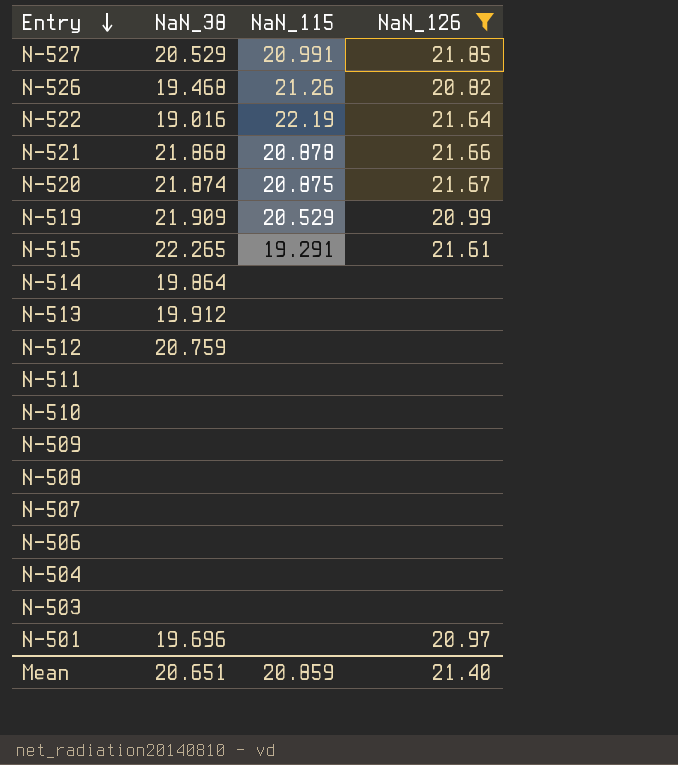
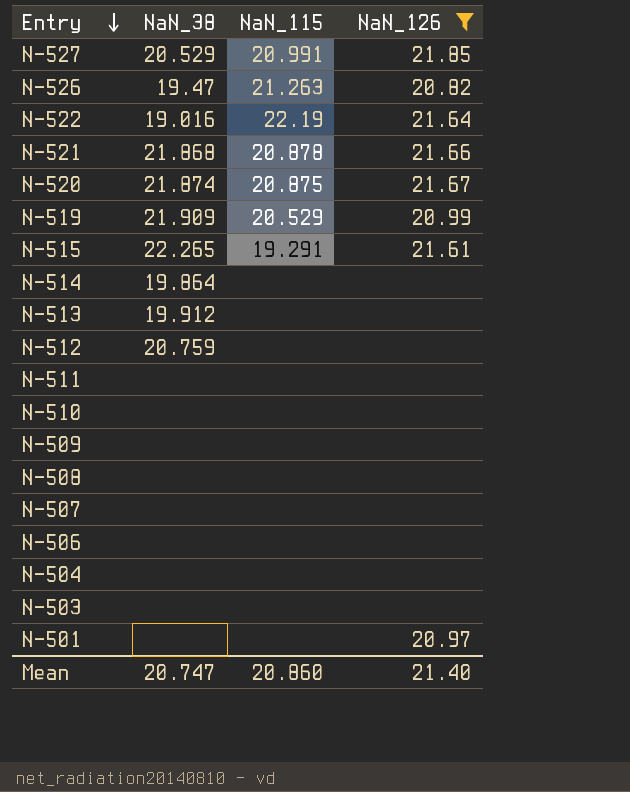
N-526 | NaN_38: 19.468 -> 19.47
N-526 | NaN_115: 21.26 -> 21.263
N-501 | NaN_38: 19.696 -> none
Mean | NaN_38: 20.651 -> 20.747
Mean | NaN_115: 20.859 -> 20.860

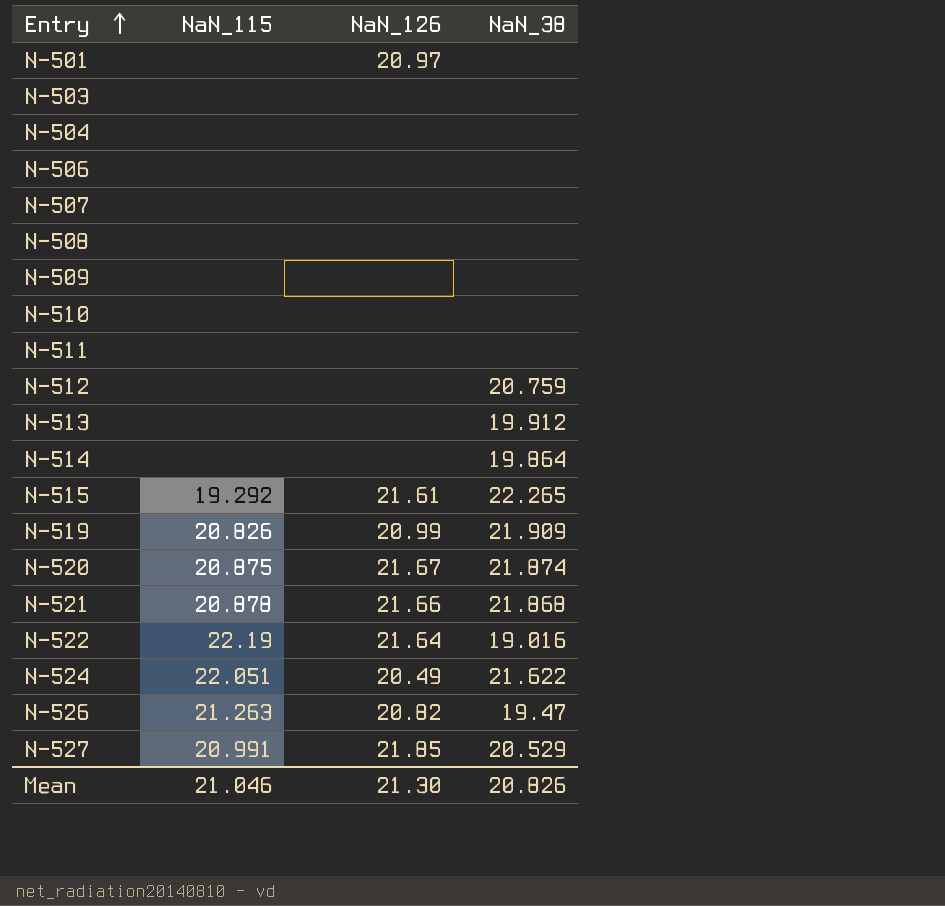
filter: NaN_126 != 20.49 -> none
row order: Entry descending -> Entry ascending
column NaN_38 | position: 2 -> 4
N-515 | NaN_115: 19.291 -> 19.292
N-519 | NaN_115: 20.529 -> 20.826
Mean | NaN_115: 20.860 -> 21.046
Mean | NaN_126: 21.40 -> 21.30
Mean | NaN_38: 20.747 -> 20.826

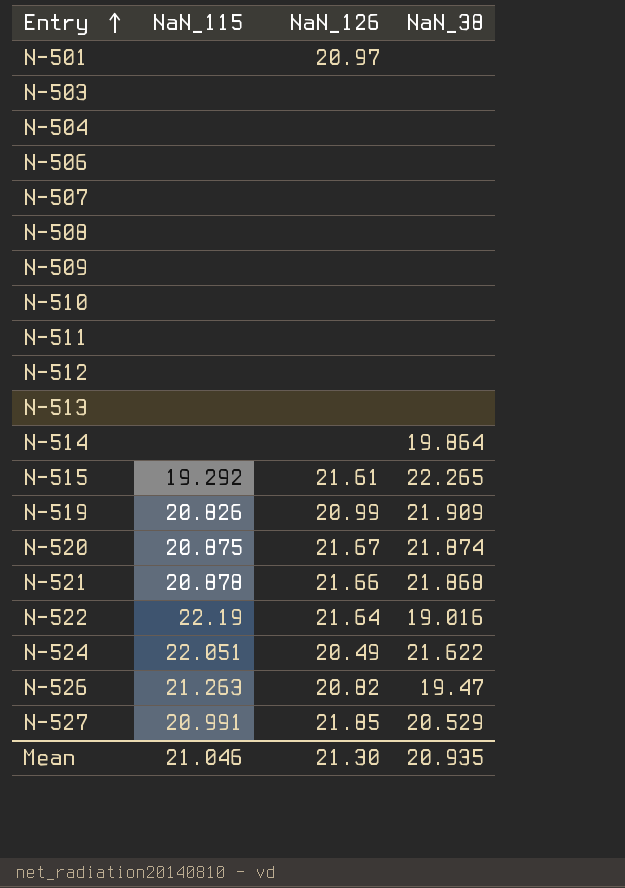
N-512 | NaN_38: 20.759 -> none
N-513 | NaN_38: 19.912 -> none
Mean | NaN_38: 20.826 -> 20.935

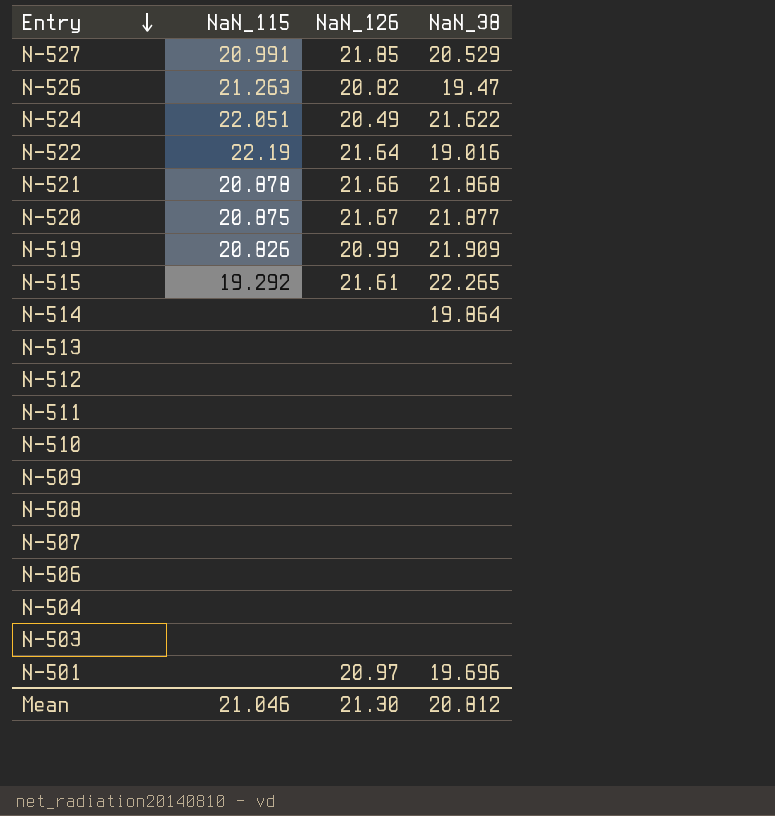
row order: Entry ascending -> Entry descending
N-520 | NaN_38: 21.874 -> 21.877
N-501 | NaN_38: none -> 19.696
Mean | NaN_38: 20.935 -> 20.812

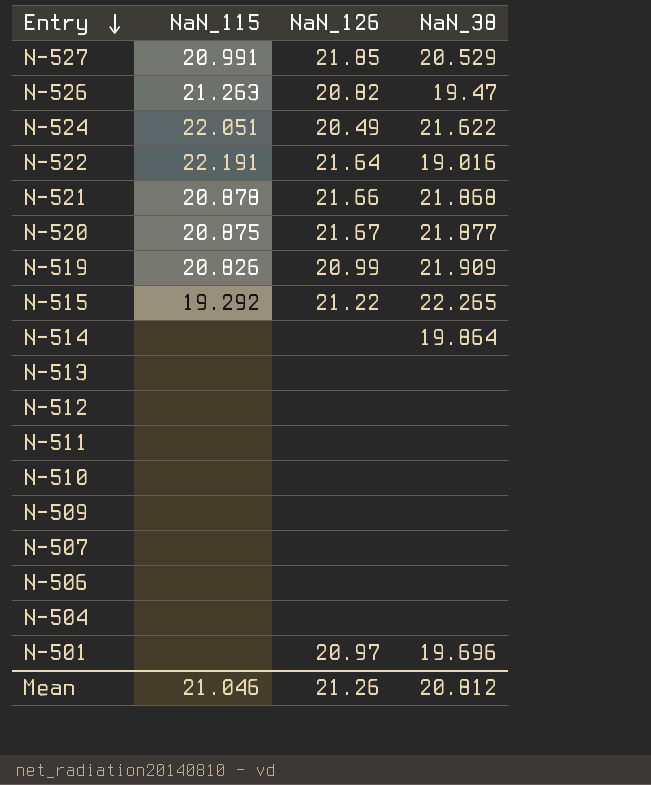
row N-508: none | none | none -> none
row N-503: none | none | none -> none
N-522 | NaN_115: 22.19 -> 22.191
N-515 | NaN_126: 21.61 -> 21.22
Mean | NaN_126: 21.30 -> 21.26

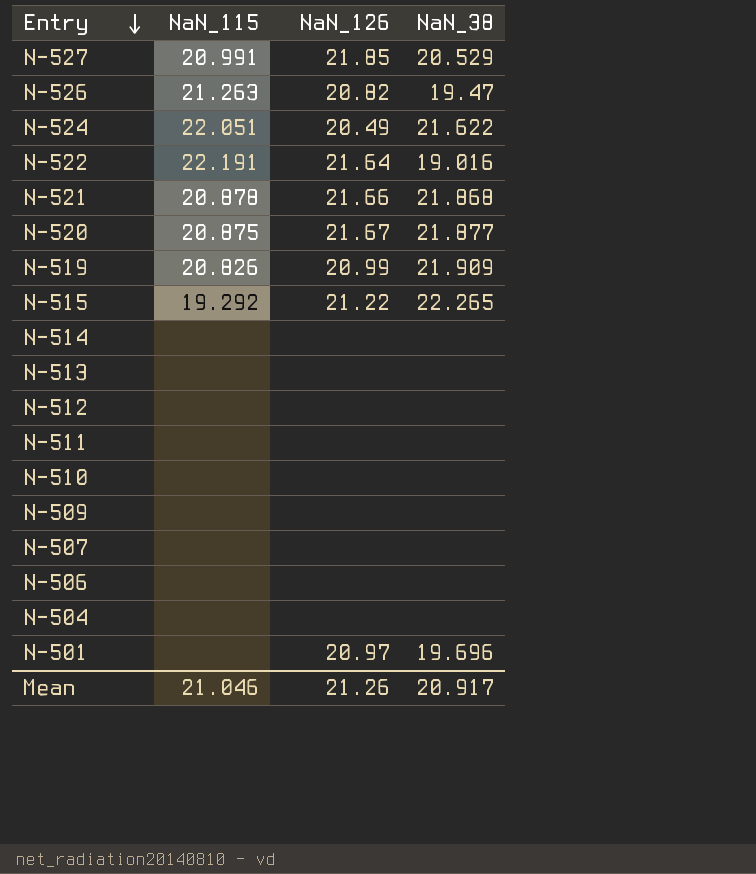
N-514 | NaN_38: 19.864 -> none
Mean | NaN_38: 20.812 -> 20.917

